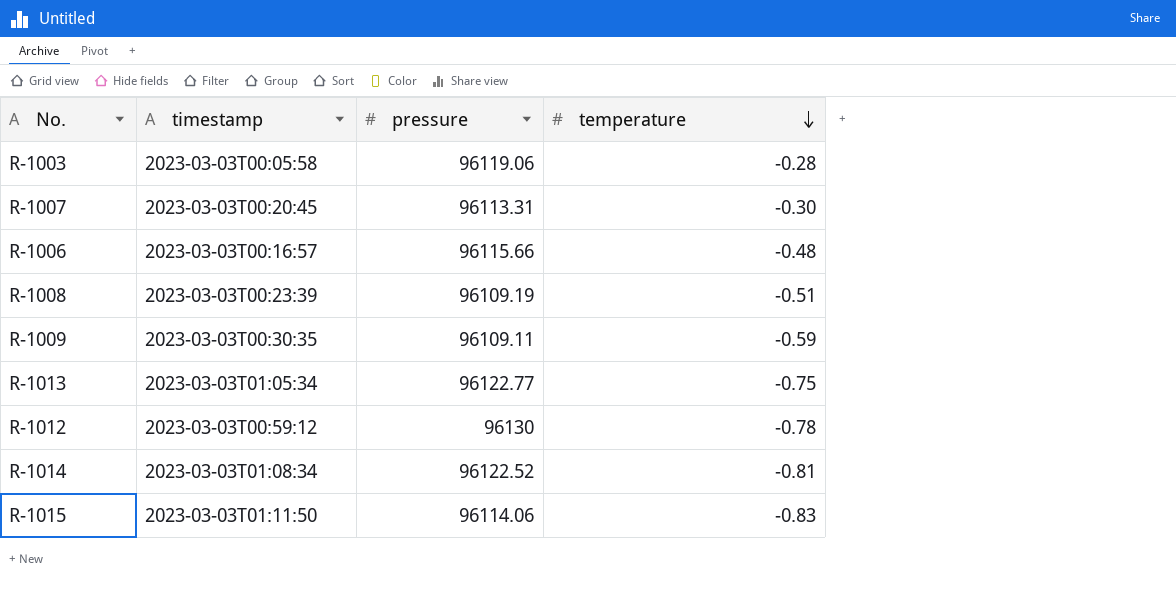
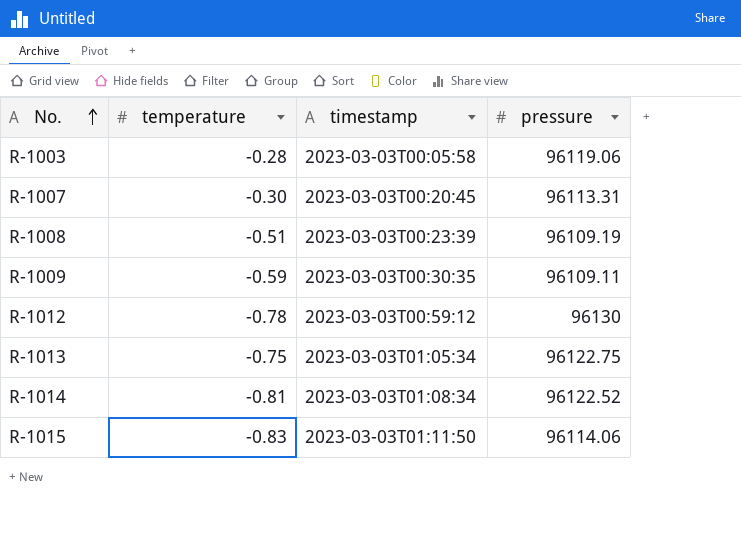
row order: temperature descending -> No. ascending
column temperature | position: 4 -> 2
row R-1006: 2023-03-03T00:16:57 | 96115.66 | -0.48 -> none
R-1013 | pressure: 96122.77 -> 96122.75

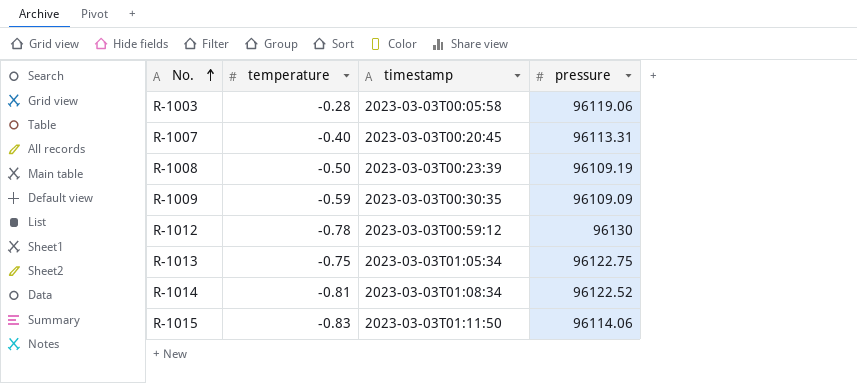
R-1007 | temperature: -0.30 -> -0.40
R-1008 | temperature: -0.51 -> -0.50
R-1009 | pressure: 96109.11 -> 96109.09

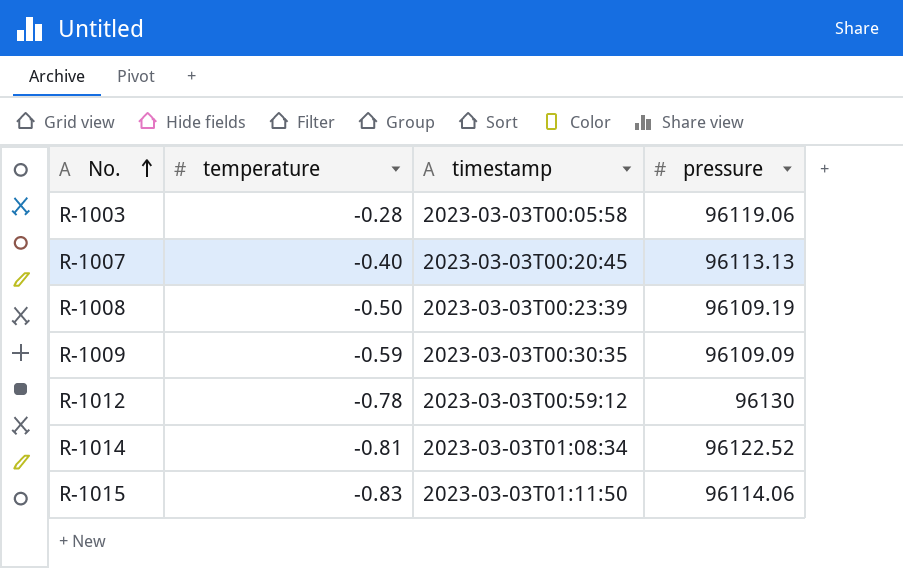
row R-1013: -0.75 | 2023-03-03T01:05:34 | 96122.75 -> none
R-1007 | pressure: 96113.31 -> 96113.13

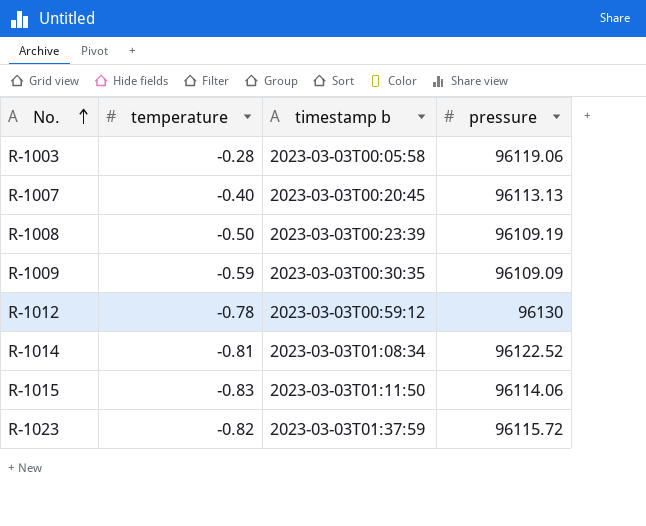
column name: timestamp -> timestamp b
row R-1023: none -> -0.82 | 2023-03-03T01:37:59 | 96115.72

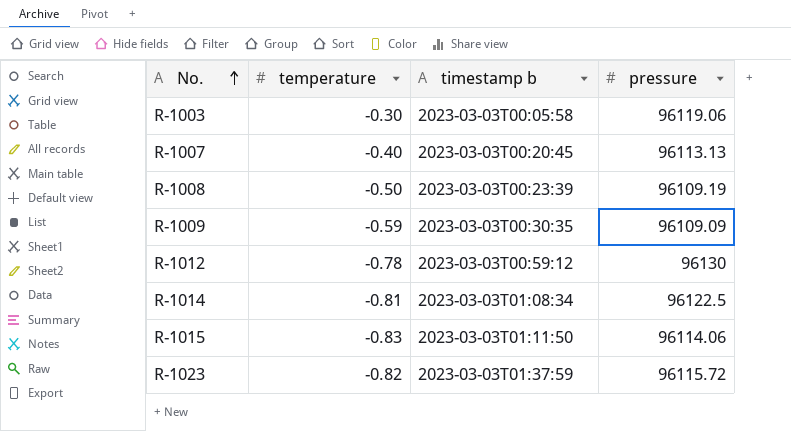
R-1003 | temperature: -0.28 -> -0.30
R-1014 | pressure: 96122.52 -> 96122.5

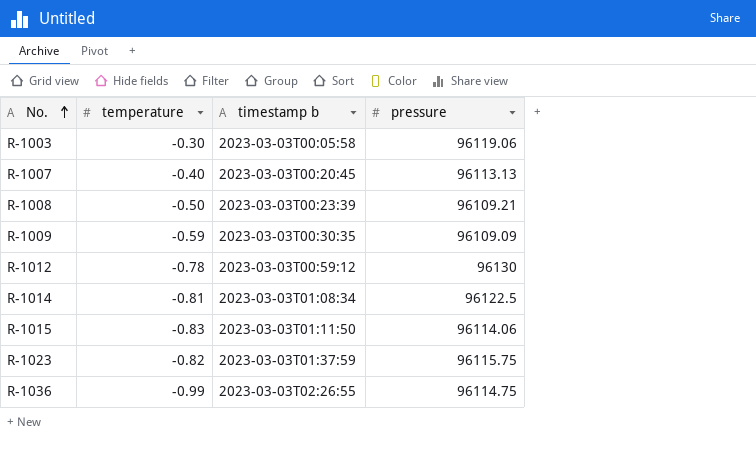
R-1008 | pressure: 96109.19 -> 96109.21
R-1023 | pressure: 96115.72 -> 96115.75
row R-1036: none -> -0.99 | 2023-03-03T02:26:55 | 96114.75

